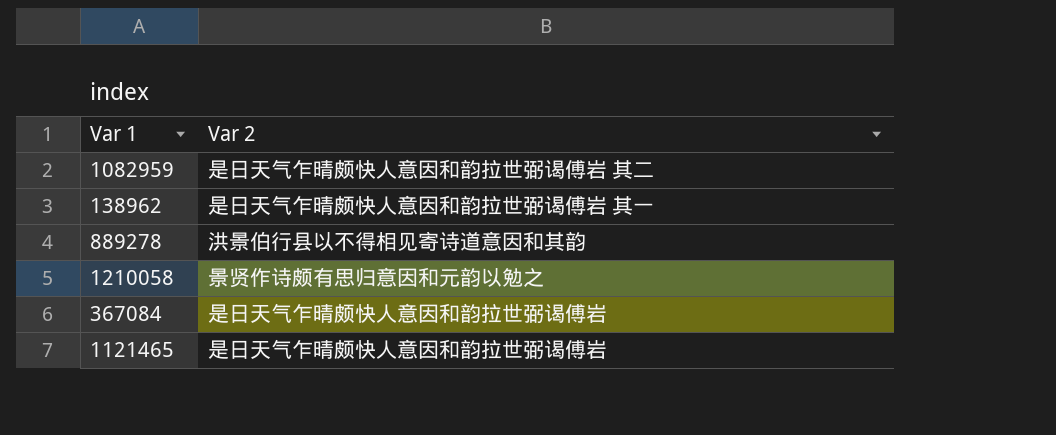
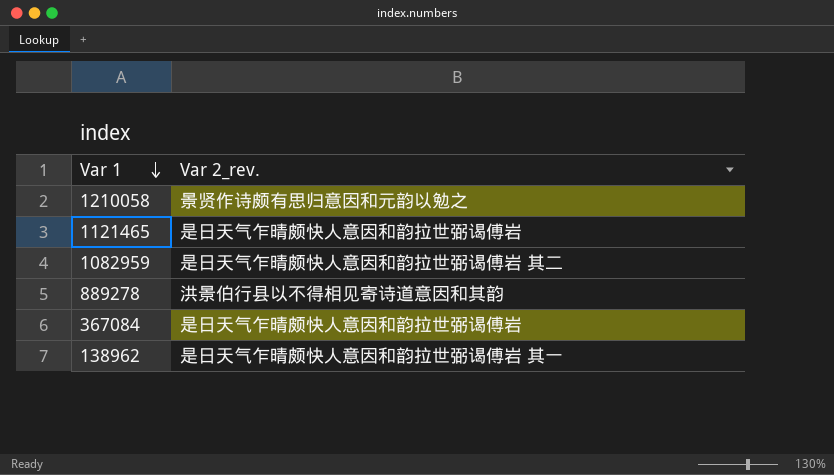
row order: none -> Var 1 descending
column name: Var 2 -> Var 2_rev.

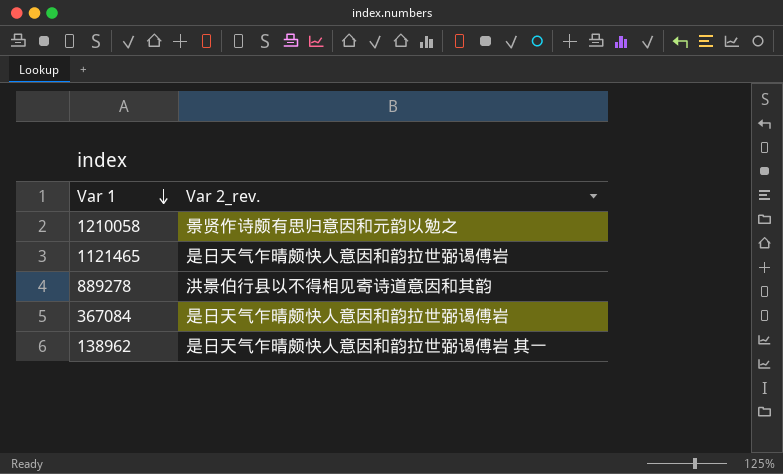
row 1082959: 是日天气乍晴颇快人意因和韵拉世弼谒傅岩 其二 -> none

